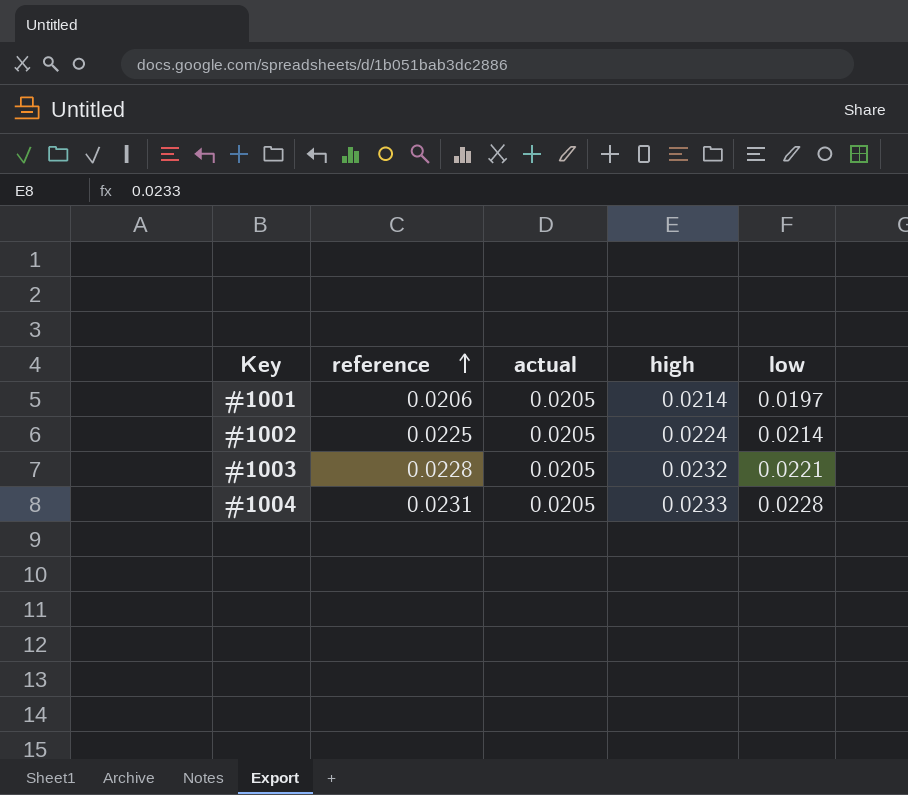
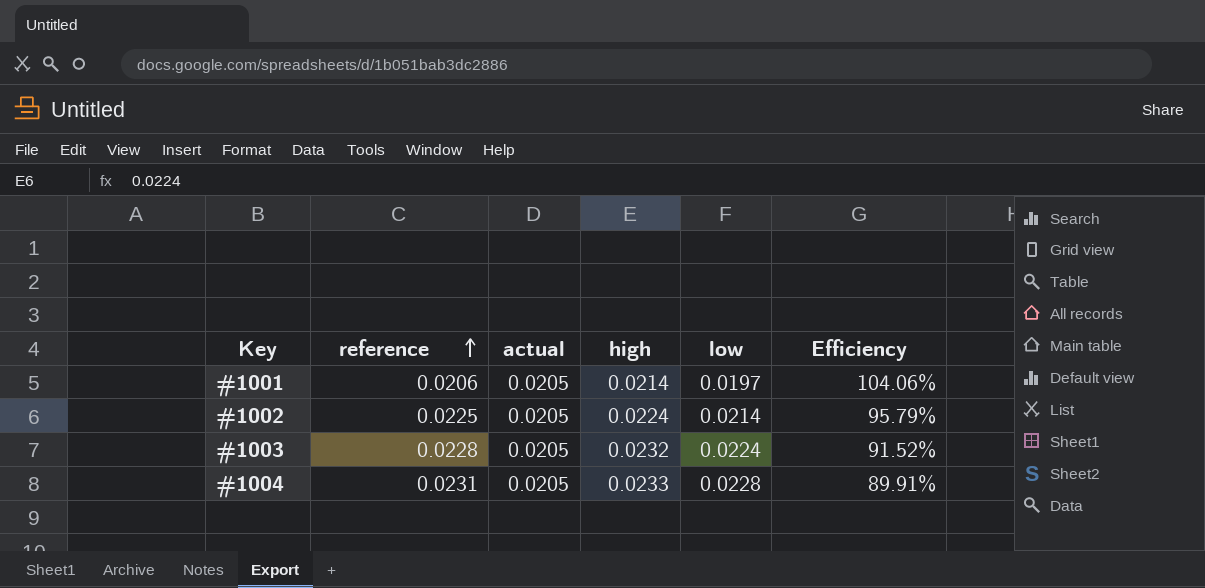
column Efficiency | formula: none -> [actual] / [low]
#1003 | low: 0.0221 -> 0.0224

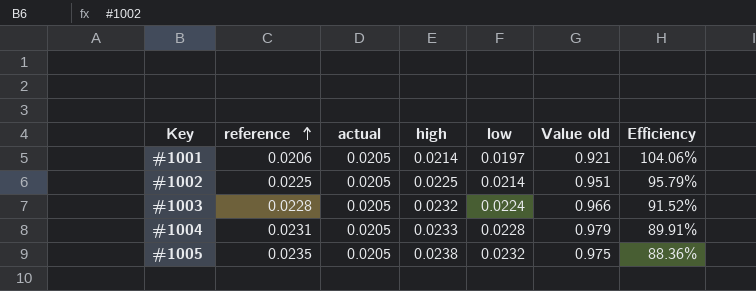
column Value old | formula: none -> [low] / [high]
#1002 | high: 0.0224 -> 0.0225
row #1005: none -> 0.0235 | 0.0205 | 0.0238 | 0.0232 | 0.975 | 88.36%

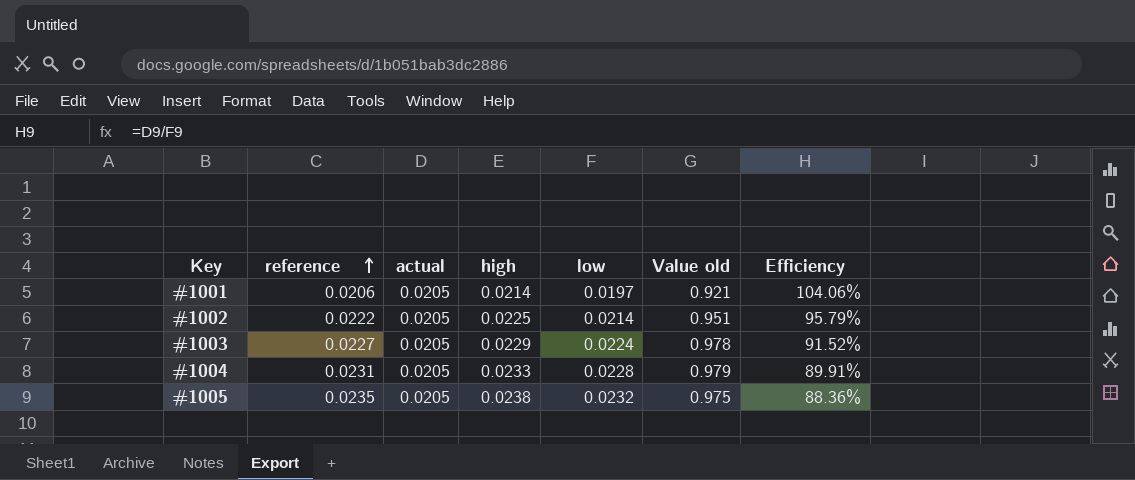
#1002 | reference: 0.0225 -> 0.0222
#1003 | reference: 0.0228 -> 0.0227
#1003 | high: 0.0232 -> 0.0229
#1003 | Value old: 0.966 -> 0.978

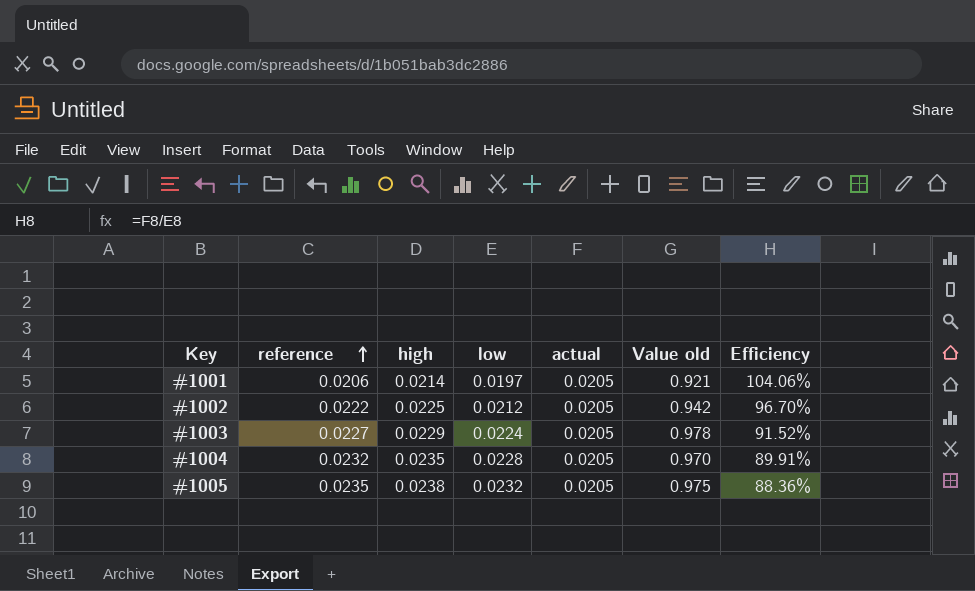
column actual | position: 3 -> 5
#1002 | low: 0.0214 -> 0.0212
#1002 | Value old: 0.951 -> 0.942
#1002 | Efficiency: 95.79% -> 96.70%
#1004 | reference: 0.0231 -> 0.0232
#1004 | high: 0.0233 -> 0.0235
#1004 | Value old: 0.979 -> 0.970

